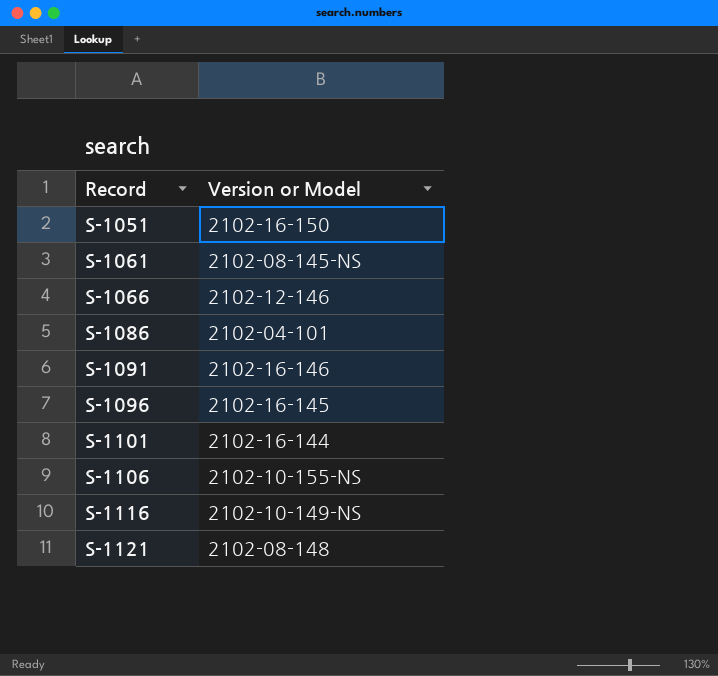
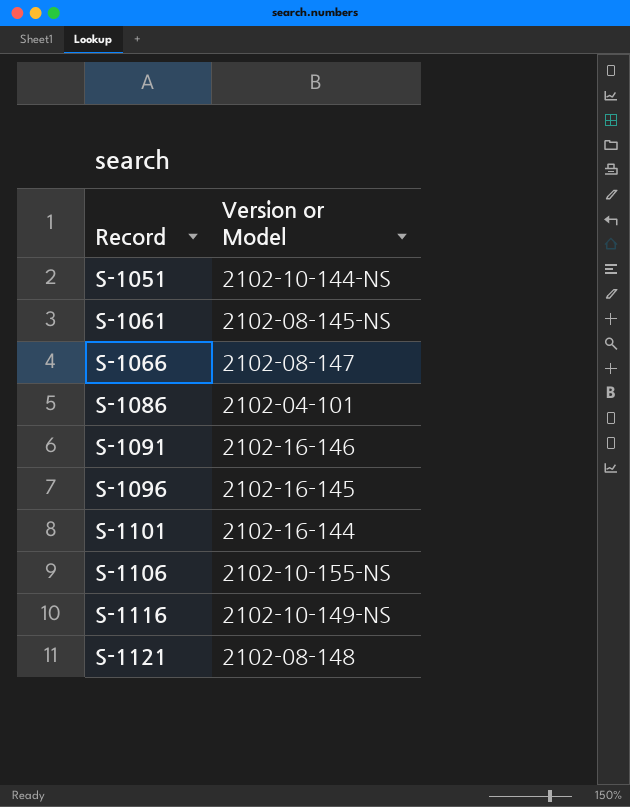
S-1051 | Version or Model: 2102-16-150 -> 2102-10-144-NS
S-1066 | Version or Model: 2102-12-146 -> 2102-08-147

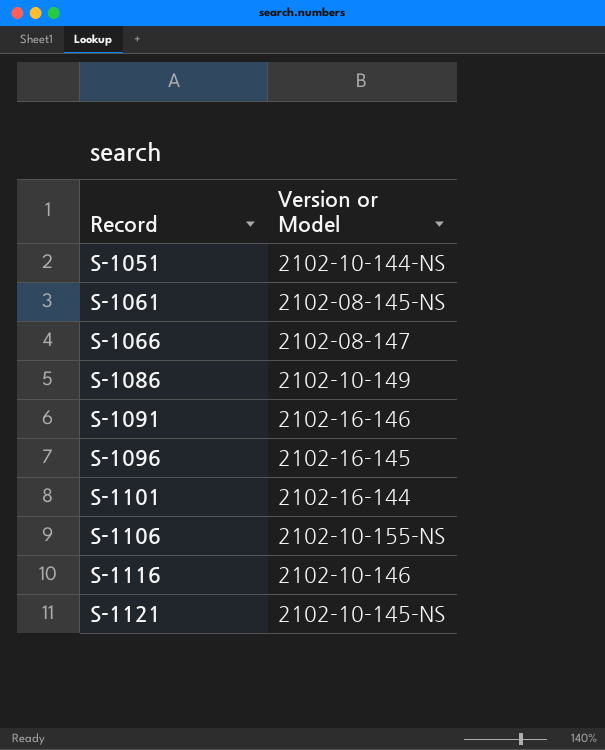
S-1086 | Version or Model: 2102-04-101 -> 2102-10-149
S-1116 | Version or Model: 2102-10-149-NS -> 2102-10-146
S-1121 | Version or Model: 2102-08-148 -> 2102-10-145-NS

